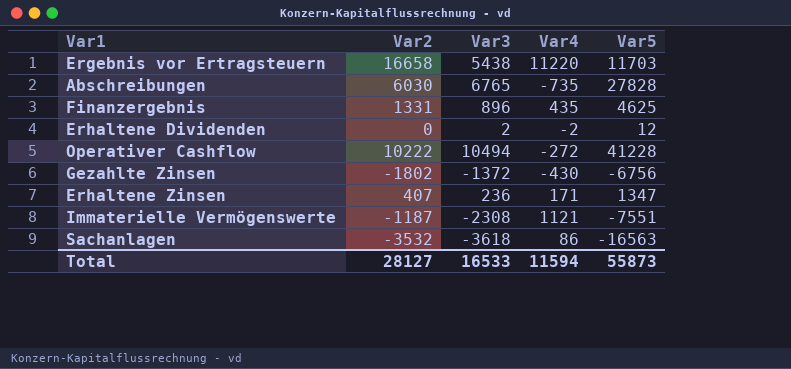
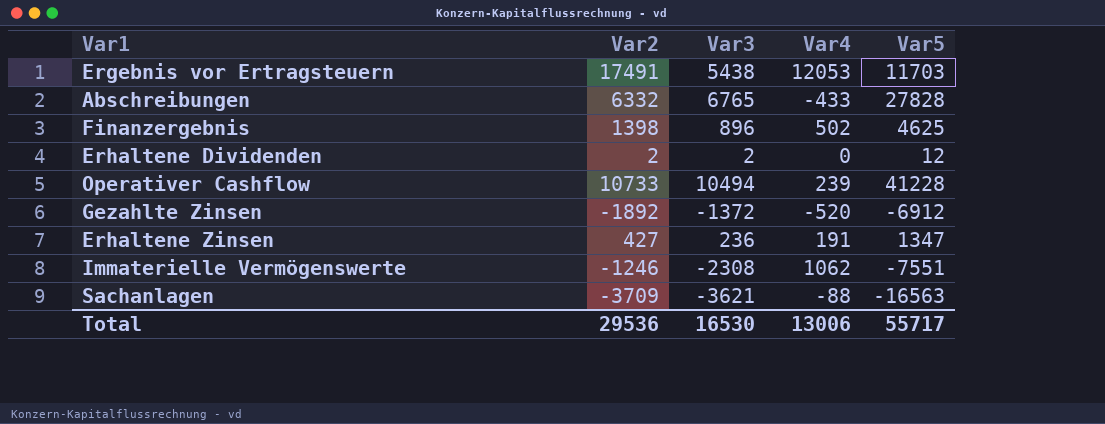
Ergebnis vor Ertragsteuern | Var2: 16658 -> 17491
Ergebnis vor Ertragsteuern | Var4: 11220 -> 12053
Abschreibungen | Var2: 6030 -> 6332
Abschreibungen | Var4: -735 -> -433
Finanzergebnis | Var2: 1331 -> 1398
Finanzergebnis | Var4: 435 -> 502
Erhaltene Dividenden | Var2: 0 -> 2
Erhaltene Dividenden | Var4: -2 -> 0
Operativer Cashflow | Var2: 10222 -> 10733
Operativer Cashflow | Var4: -272 -> 239
Gezahlte Zinsen | Var2: -1802 -> -1892
Gezahlte Zinsen | Var4: -430 -> -520
Gezahlte Zinsen | Var5: -6756 -> -6912
Erhaltene Zinsen | Var2: 407 -> 427
Erhaltene Zinsen | Var4: 171 -> 191
Immaterielle Vermögenswerte | Var2: -1187 -> -1246
Immaterielle Vermögenswerte | Var4: 1121 -> 1062
Sachanlagen | Var2: -3532 -> -3709
Sachanlagen | Var3: -3618 -> -3621
Sachanlagen | Var4: 86 -> -88
Total | Var2: 28127 -> 29536
Total | Var3: 16533 -> 16530
Total | Var4: 11594 -> 13006
Total | Var5: 55873 -> 55717

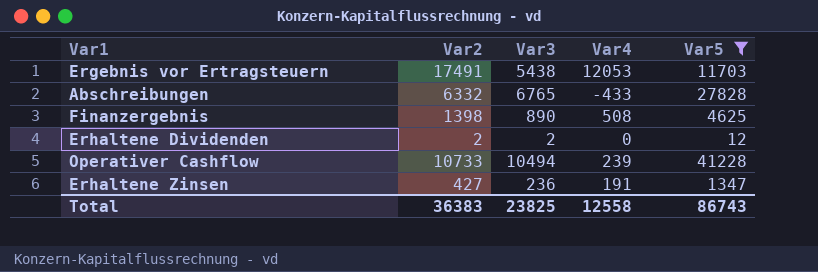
filter: none -> Var5 >= 12
Finanzergebnis | Var3: 896 -> 890
Finanzergebnis | Var4: 502 -> 508
Total | Var2: 29536 -> 36383
Total | Var3: 16530 -> 23825
Total | Var4: 13006 -> 12558
Total | Var5: 55717 -> 86743

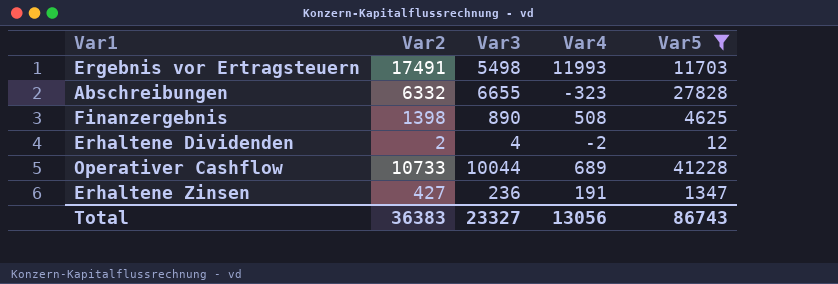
Ergebnis vor Ertragsteuern | Var3: 5438 -> 5498
Ergebnis vor Ertragsteuern | Var4: 12053 -> 11993
Abschreibungen | Var3: 6765 -> 6655
Abschreibungen | Var4: -433 -> -323
Erhaltene Dividenden | Var3: 2 -> 4
Erhaltene Dividenden | Var4: 0 -> -2
Operativer Cashflow | Var3: 10494 -> 10044
Operativer Cashflow | Var4: 239 -> 689
Total | Var3: 23825 -> 23327
Total | Var4: 12558 -> 13056

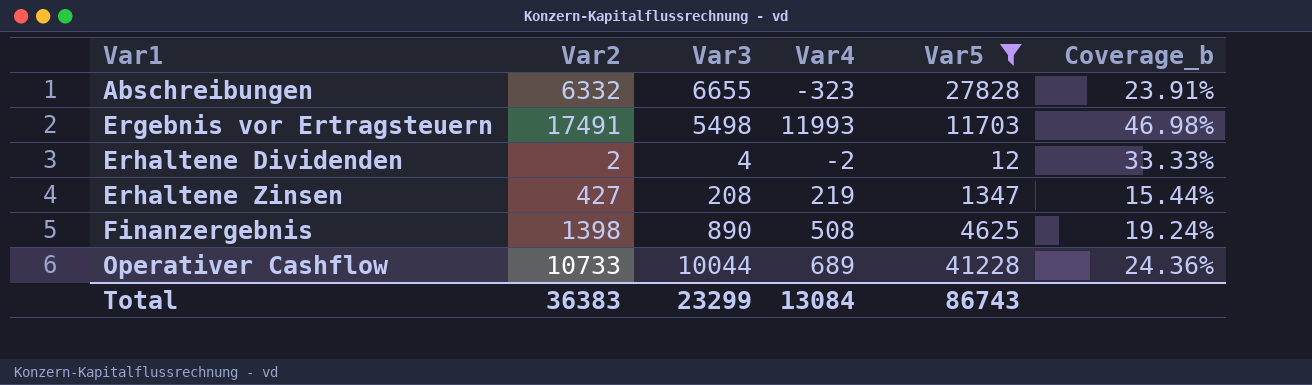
row order: none -> Var1 ascending
column Coverage_b | formula: none -> [Var3] / [Var5]
Erhaltene Zinsen | Var3: 236 -> 208
Erhaltene Zinsen | Var4: 191 -> 219
Total | Var3: 23327 -> 23299
Total | Var4: 13056 -> 13084

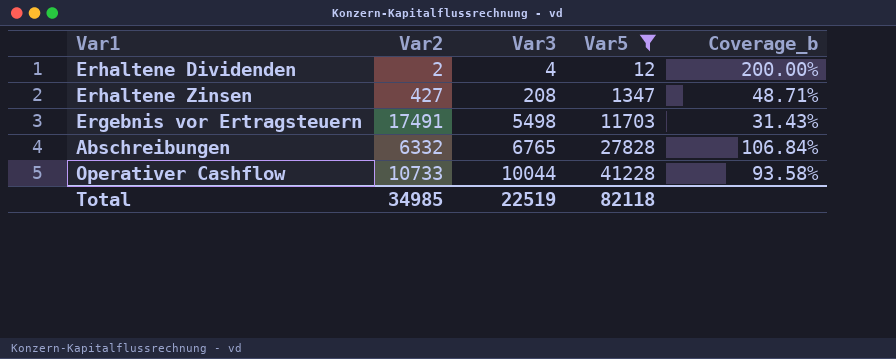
row order: Var1 ascending -> Var3 ascending
column Var4 | formula: [Var2] - [Var3] -> none
column Coverage_b | formula: [Var3] / [Var5] -> [Var3] / [Var2]
row Finanzergebnis: 1398 | 890 | 508 | 4625 | 19.24% -> none
Abschreibungen | Var3: 6655 -> 6765
Total | Var2: 36383 -> 34985
Total | Var3: 23299 -> 22519
Total | Var5: 86743 -> 82118

